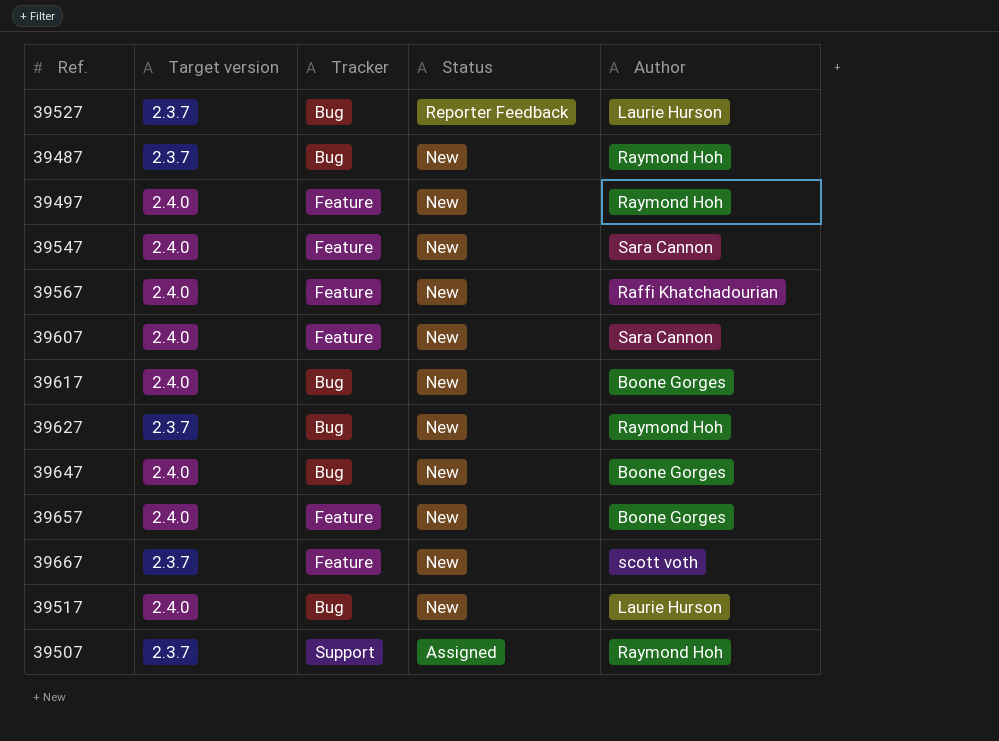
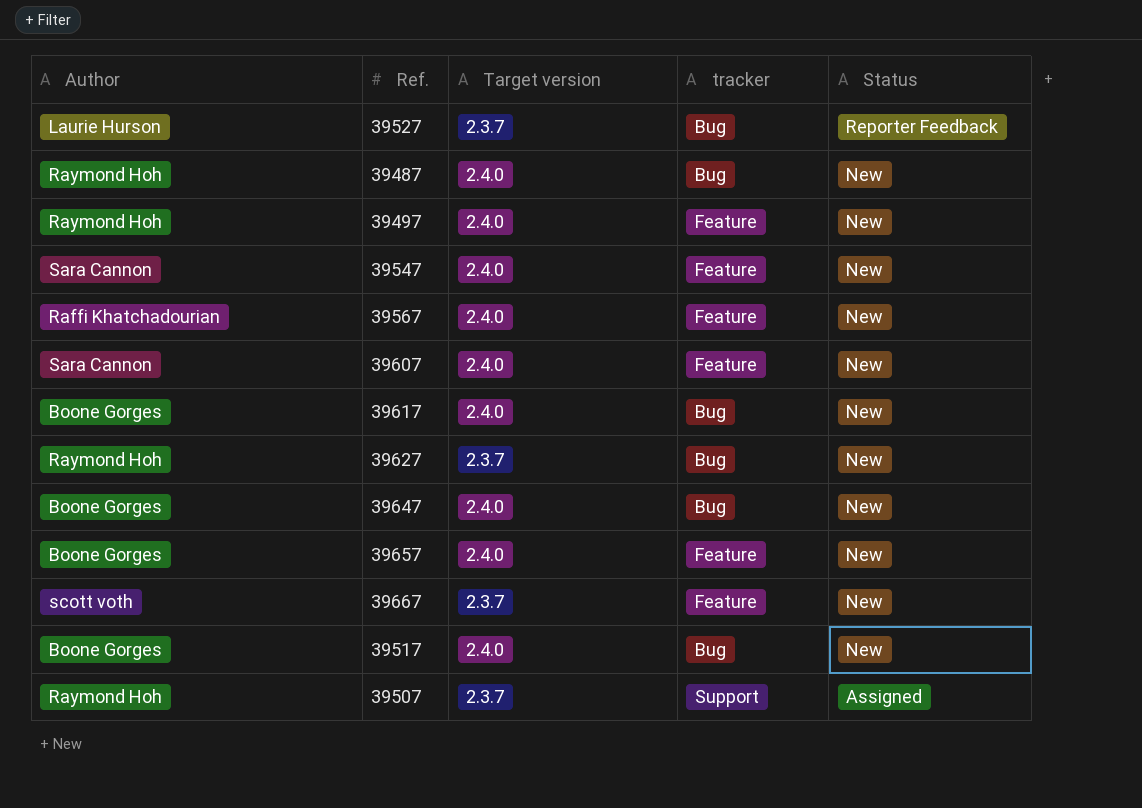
column Author | position: 5 -> 1
column name: Tracker -> tracker
39487 | Target version: 2.3.7 -> 2.4.0
39517 | Author: Laurie Hurson -> Boone Gorges

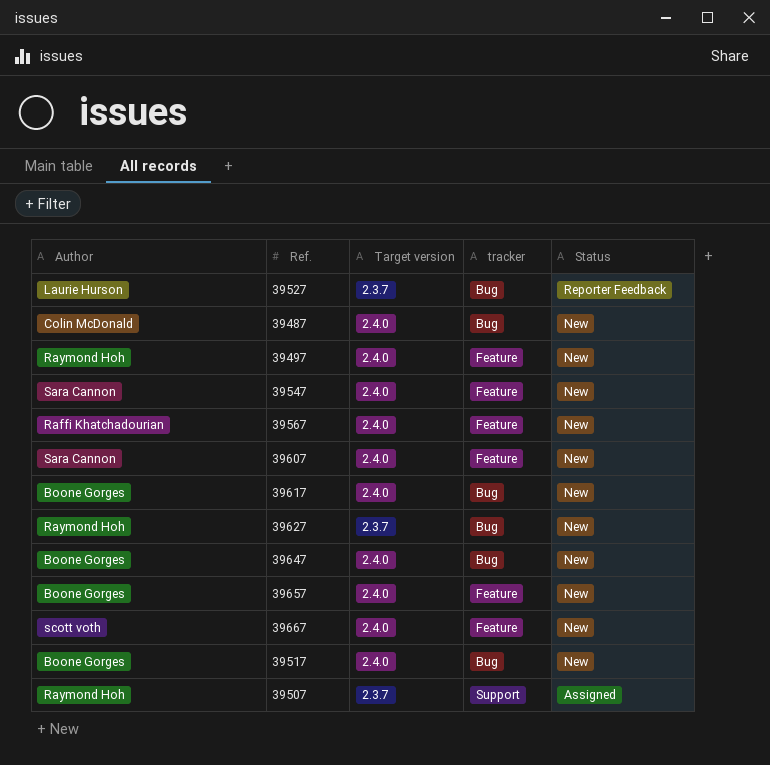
39487 | Author: Raymond Hoh -> Colin McDonald
39667 | Target version: 2.3.7 -> 2.4.0

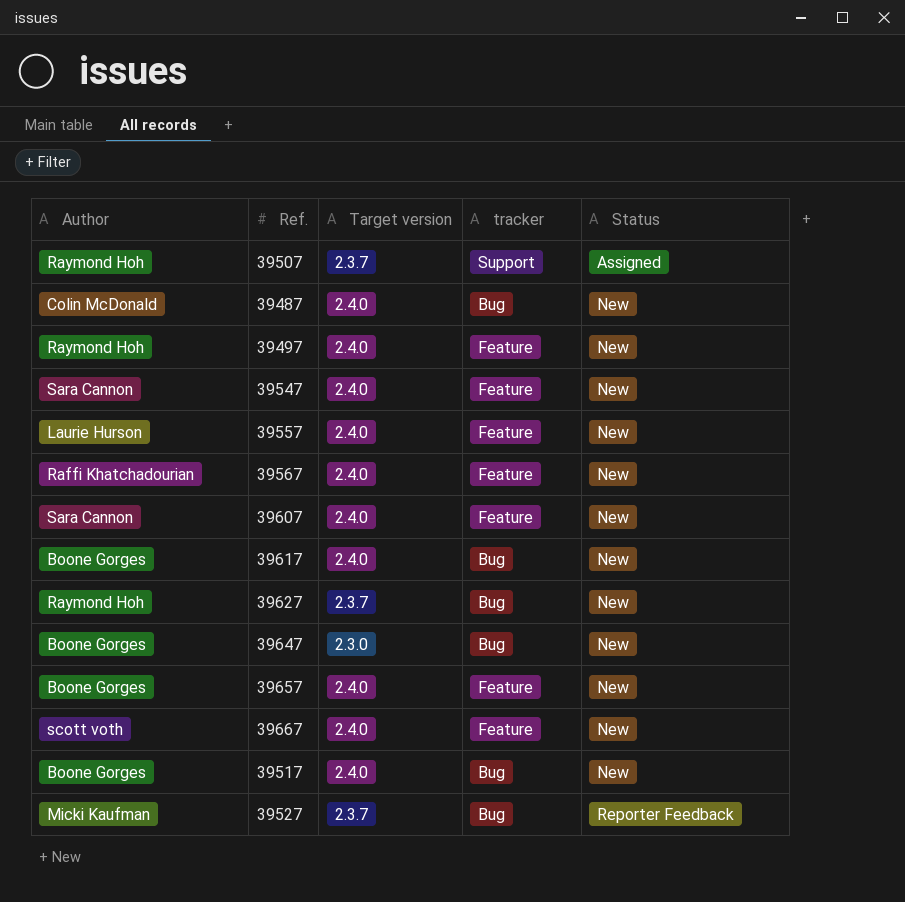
row order: Status descending -> Status ascending
row 39557: none -> Laurie Hurson | 2.4.0 | Feature | New
39647 | Target version: 2.4.0 -> 2.3.0
39527 | Author: Laurie Hurson -> Micki Kaufman

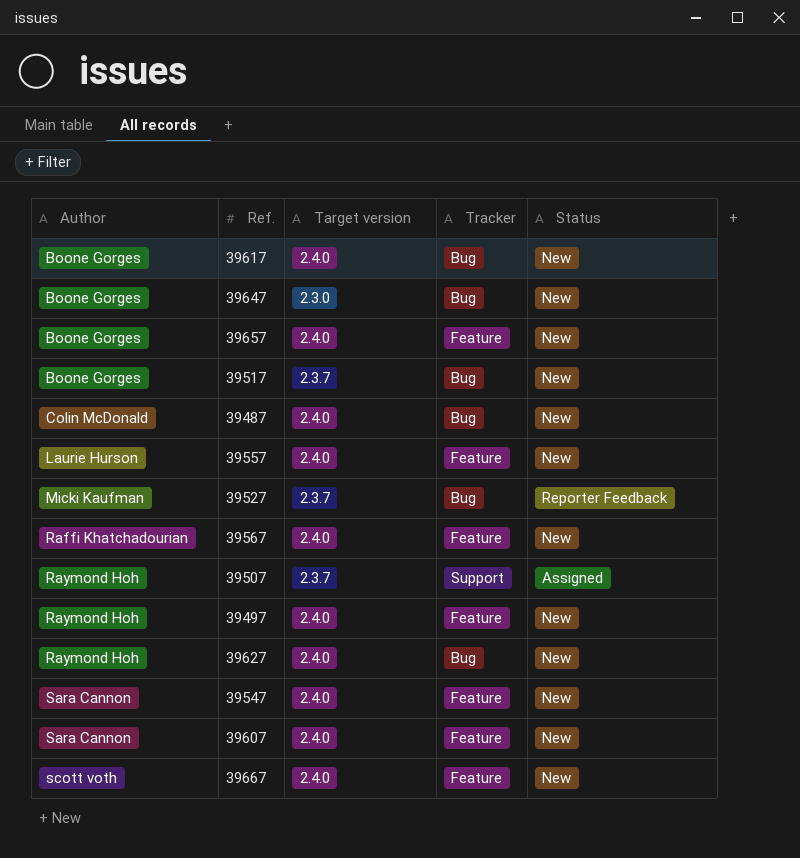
row order: Status ascending -> Author ascending
column name: tracker -> Tracker
39517 | Target version: 2.4.0 -> 2.3.7
39627 | Target version: 2.3.7 -> 2.4.0

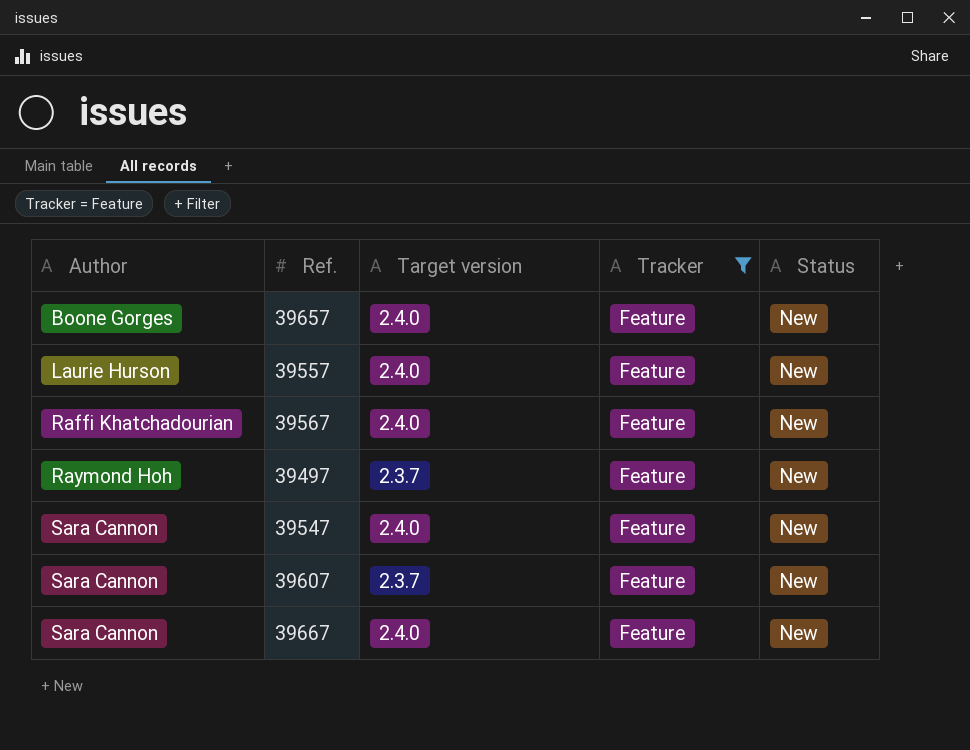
filter: none -> Tracker = Feature
39497 | Target version: 2.4.0 -> 2.3.7
39607 | Target version: 2.4.0 -> 2.3.7
39667 | Author: scott voth -> Sara Cannon

